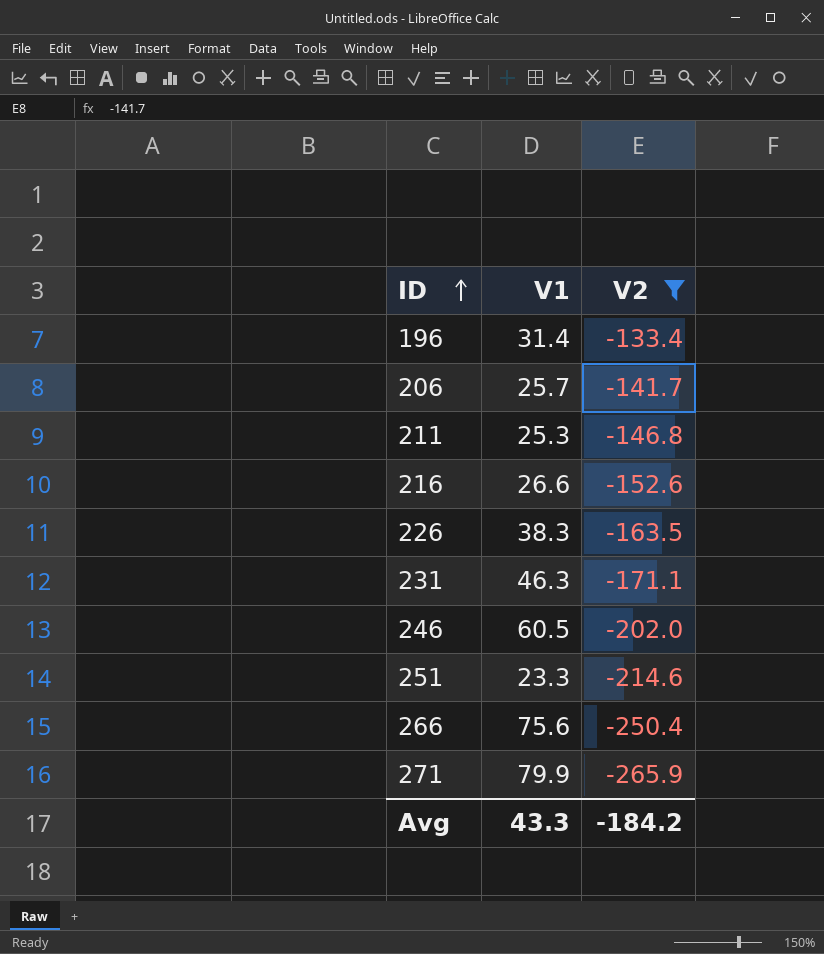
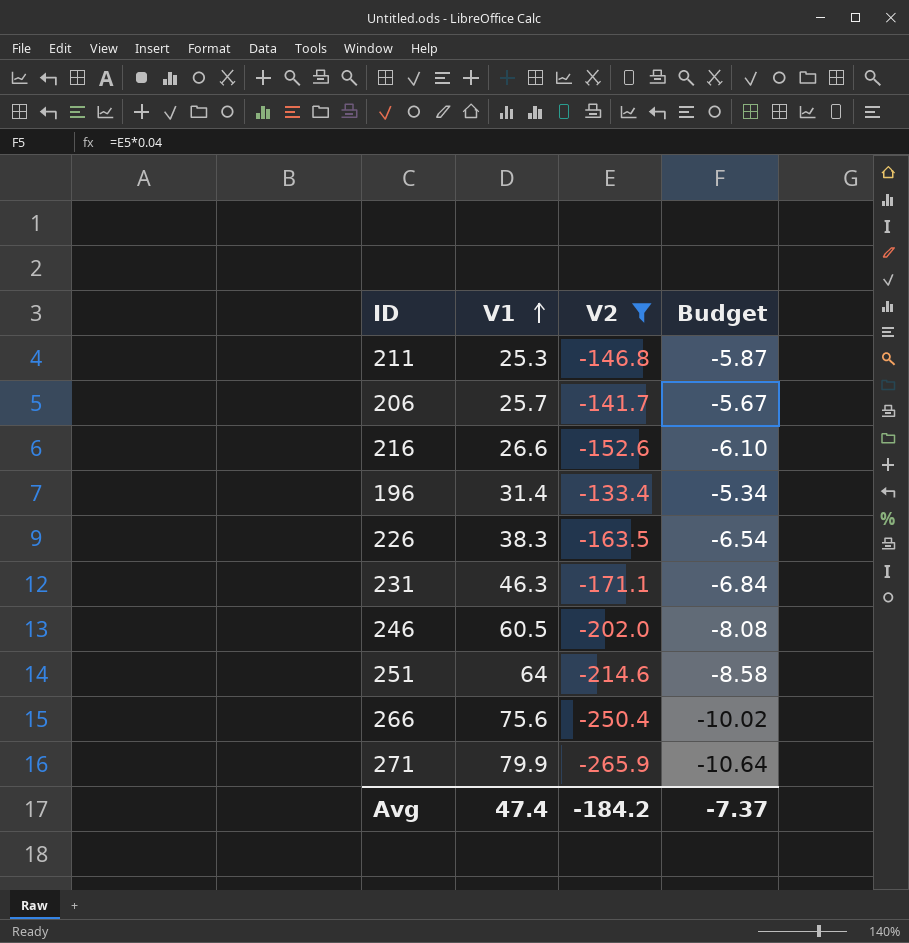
row order: ID ascending -> V1 ascending
column Budget | formula: none -> [V2] * 0.04
251 | V1: 23.3 -> 64
Avg | V1: 43.3 -> 47.4

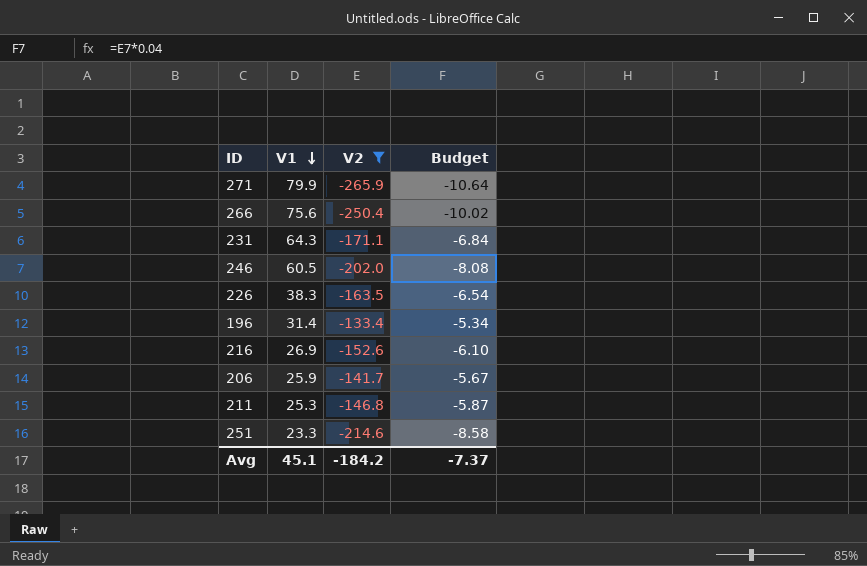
row order: V1 ascending -> V1 descending
231 | V1: 46.3 -> 64.3
216 | V1: 26.6 -> 26.9
206 | V1: 25.7 -> 25.9
251 | V1: 64 -> 23.3
Avg | V1: 47.4 -> 45.1

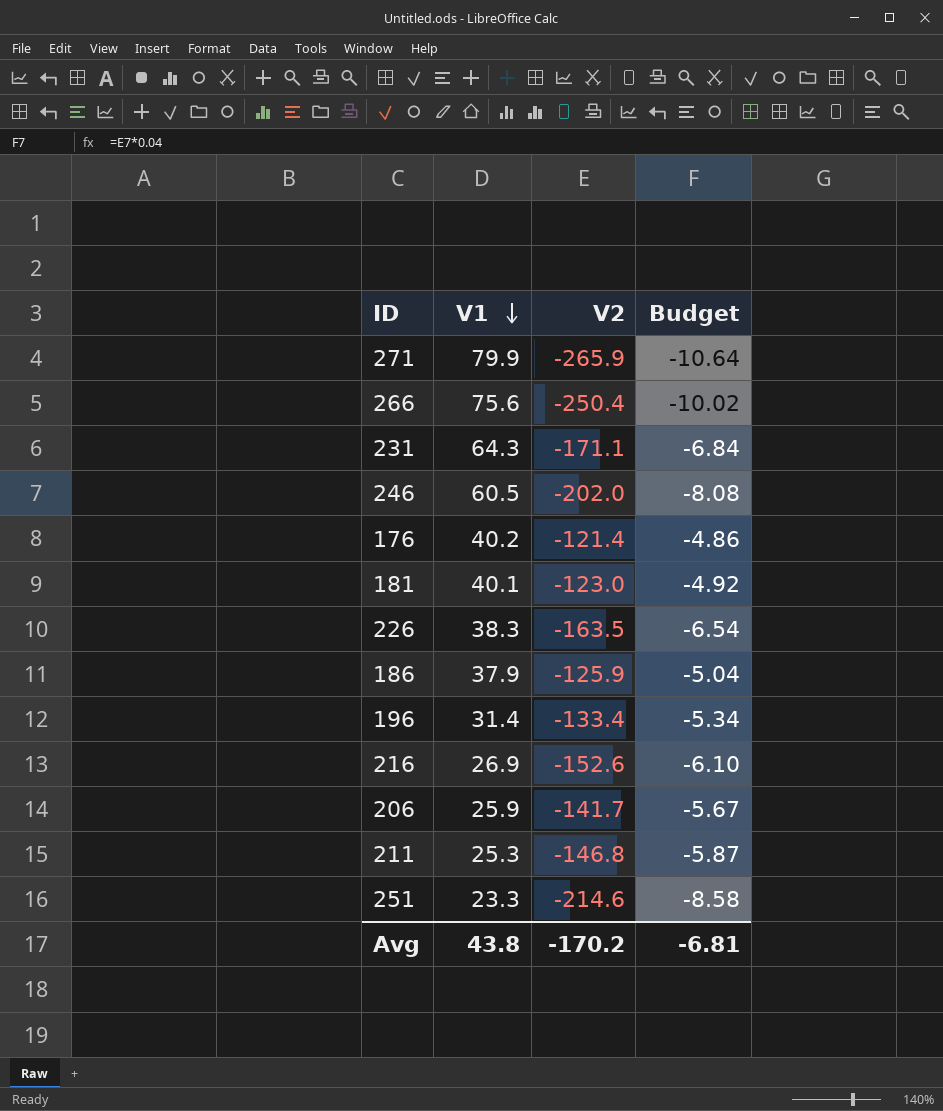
filter: V2 <= -133.4 -> none
Avg | V1: 45.1 -> 43.8
Avg | V2: -184.2 -> -170.2
Avg | Budget: -7.37 -> -6.81

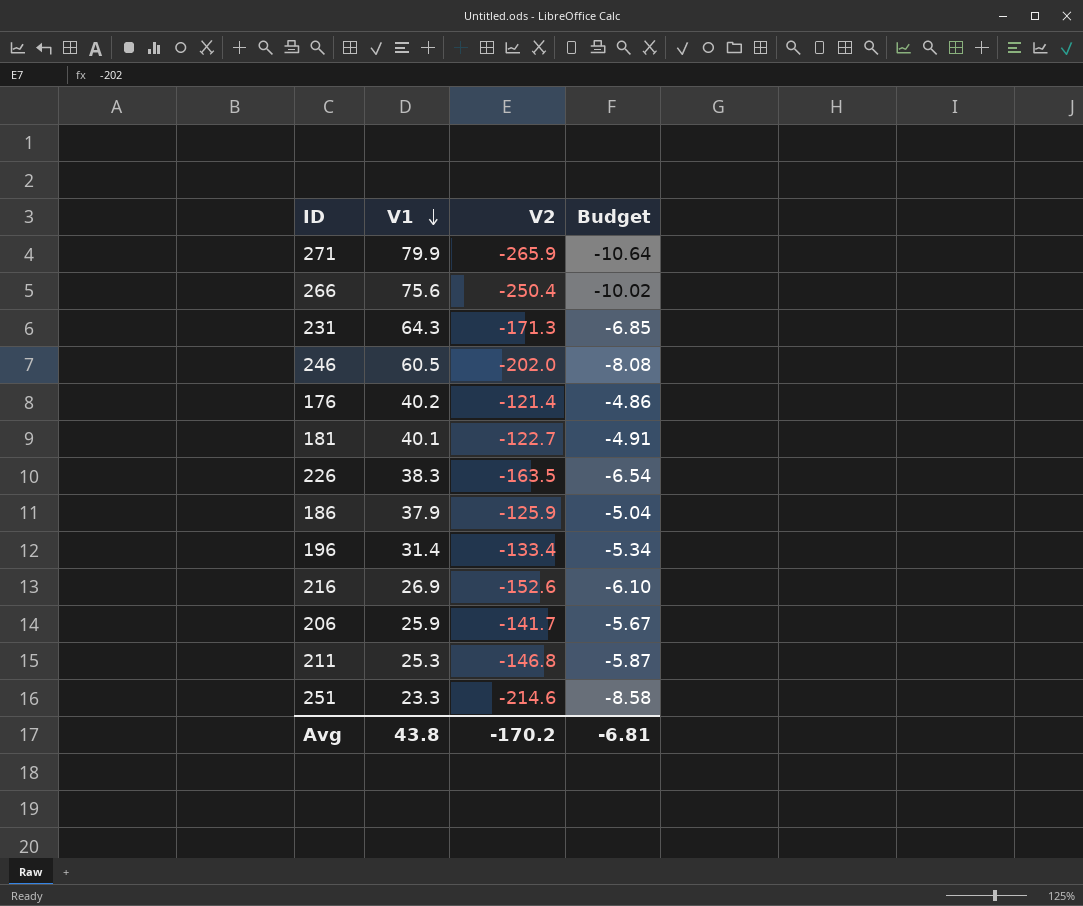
231 | V2: -171.1 -> -171.3
231 | Budget: -6.84 -> -6.85
181 | V2: -123.0 -> -122.7
181 | Budget: -4.92 -> -4.91

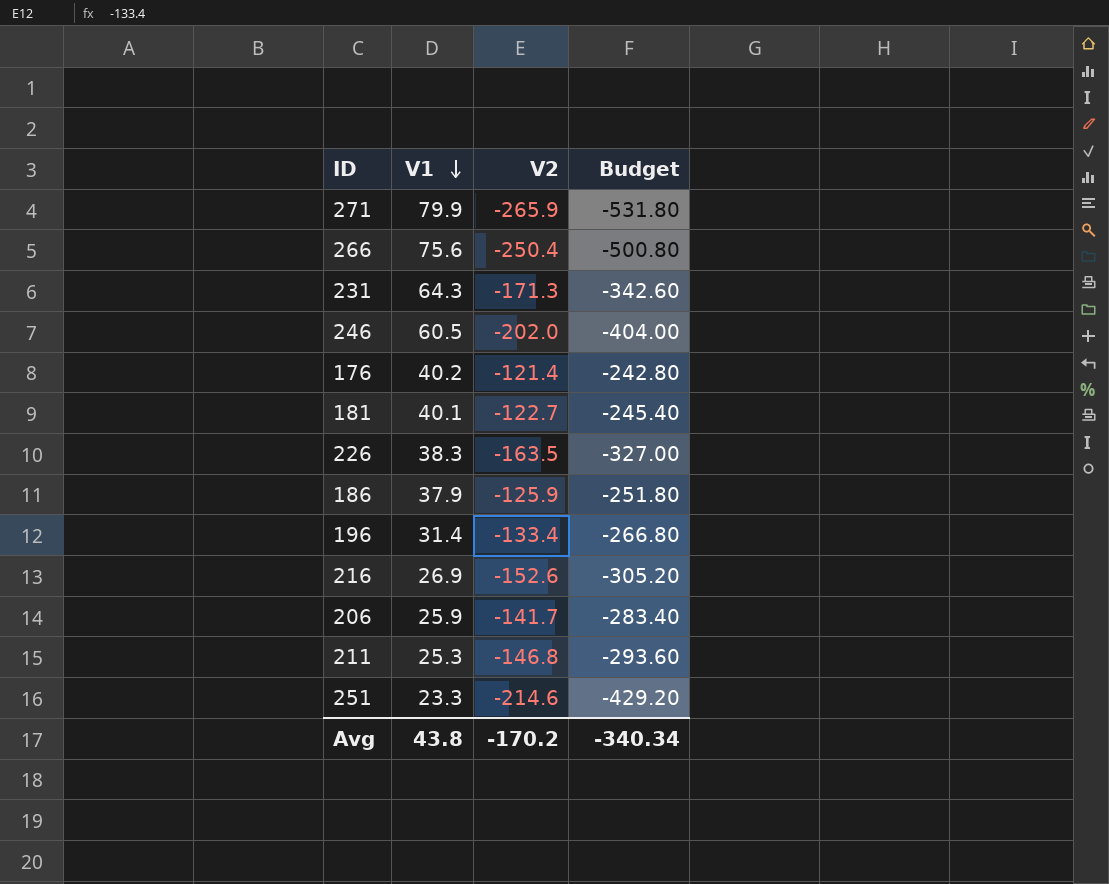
column Budget | formula: [V2] * 0.04 -> [V2] * 2
Avg | Budget: -6.81 -> -340.34

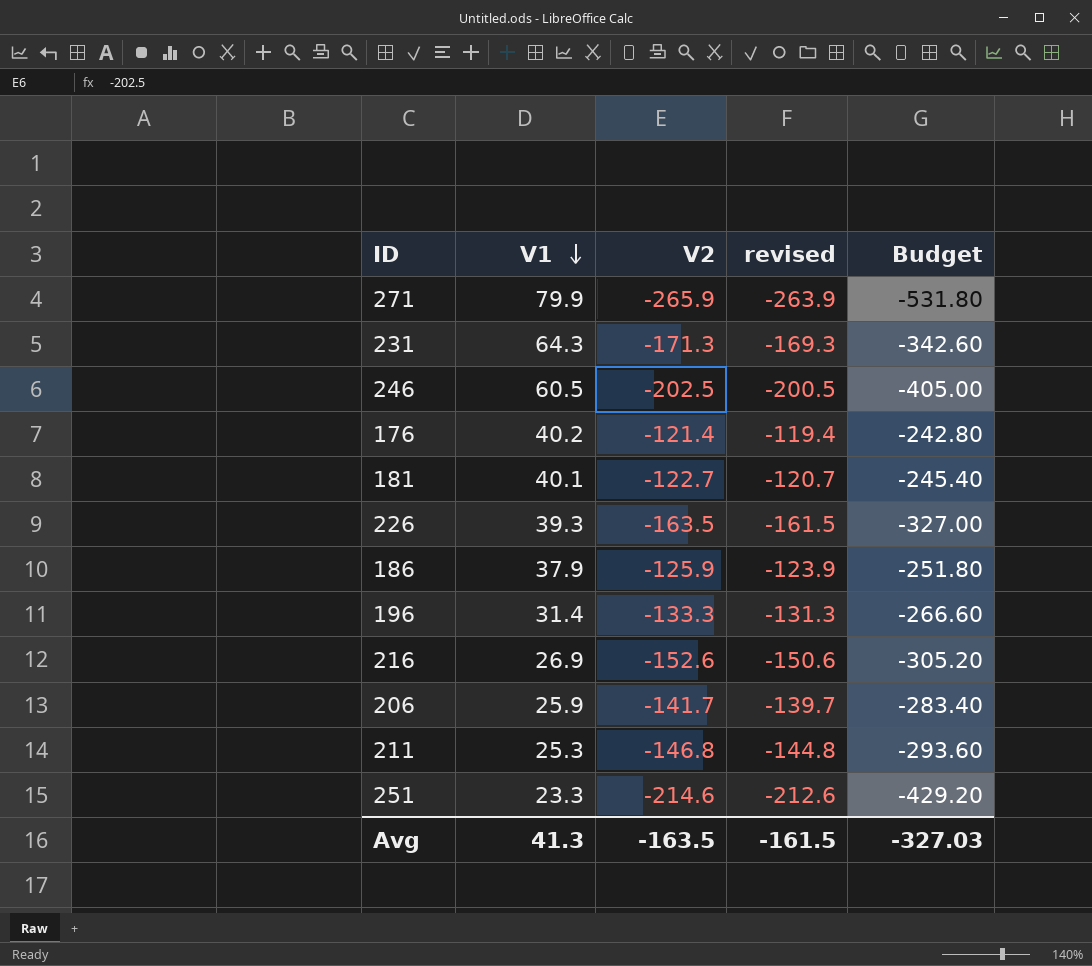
column revised | formula: none -> [V2] + 2
row 266: 75.6 | -250.4 | -500.80 -> none
246 | V2: -202.0 -> -202.5
246 | Budget: -404.00 -> -405.00
226 | V1: 38.3 -> 39.3
196 | V2: -133.4 -> -133.3
196 | Budget: -266.80 -> -266.60
Avg | V1: 43.8 -> 41.3
Avg | V2: -170.2 -> -163.5
Avg | Budget: -340.34 -> -327.03

